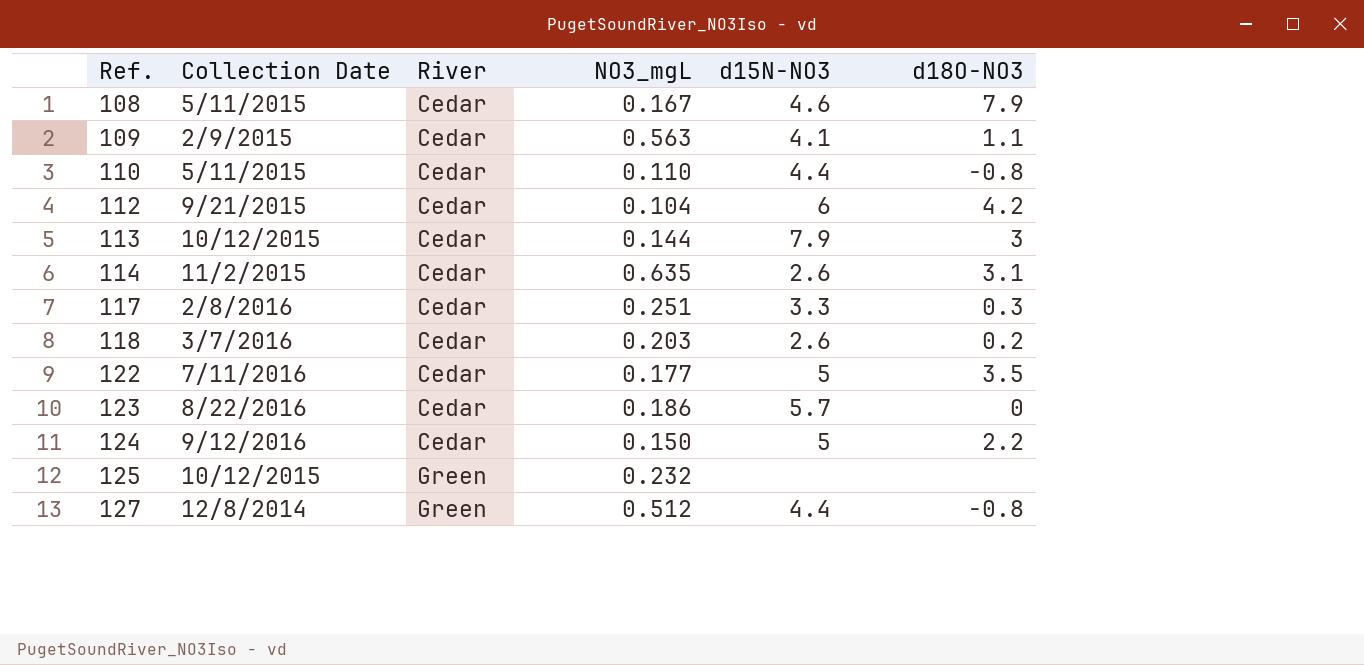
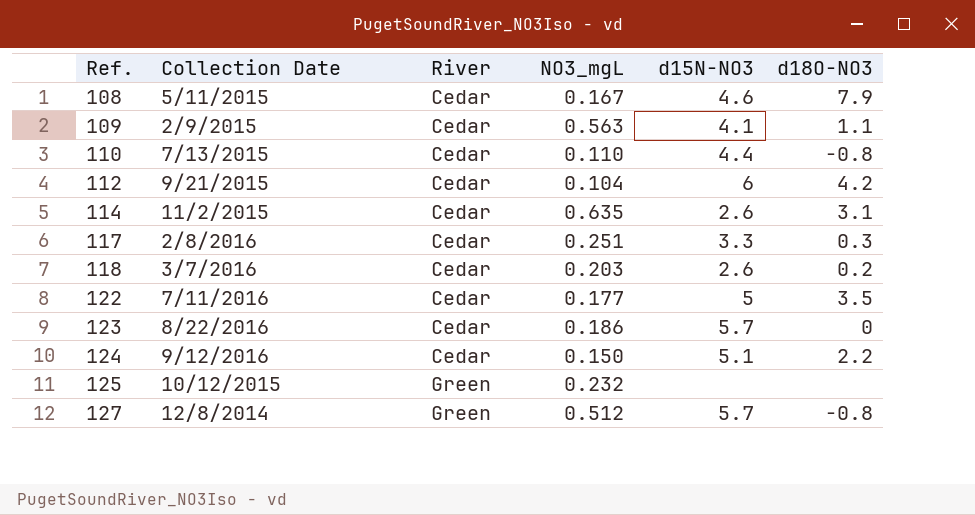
row 113: 10/12/2015 | Cedar | 0.144 | 7.9 | 3 -> none
110 | Collection Date: 5/11/2015 -> 7/13/2015
124 | d15N-NO3: 5 -> 5.1
127 | d15N-NO3: 4.4 -> 5.7

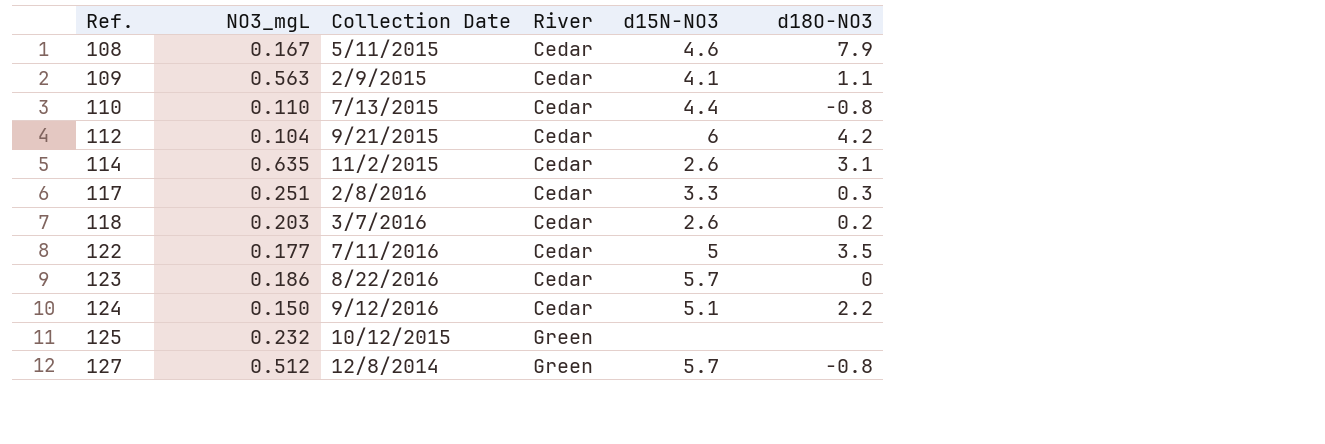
column NO3_mgL | position: 4 -> 2

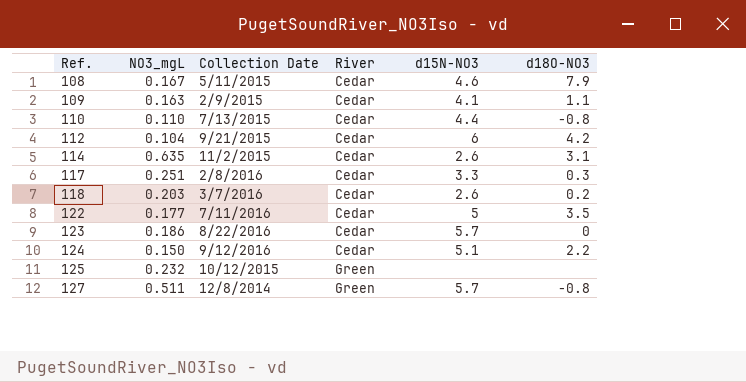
109 | NO3_mgL: 0.563 -> 0.163
127 | NO3_mgL: 0.512 -> 0.511

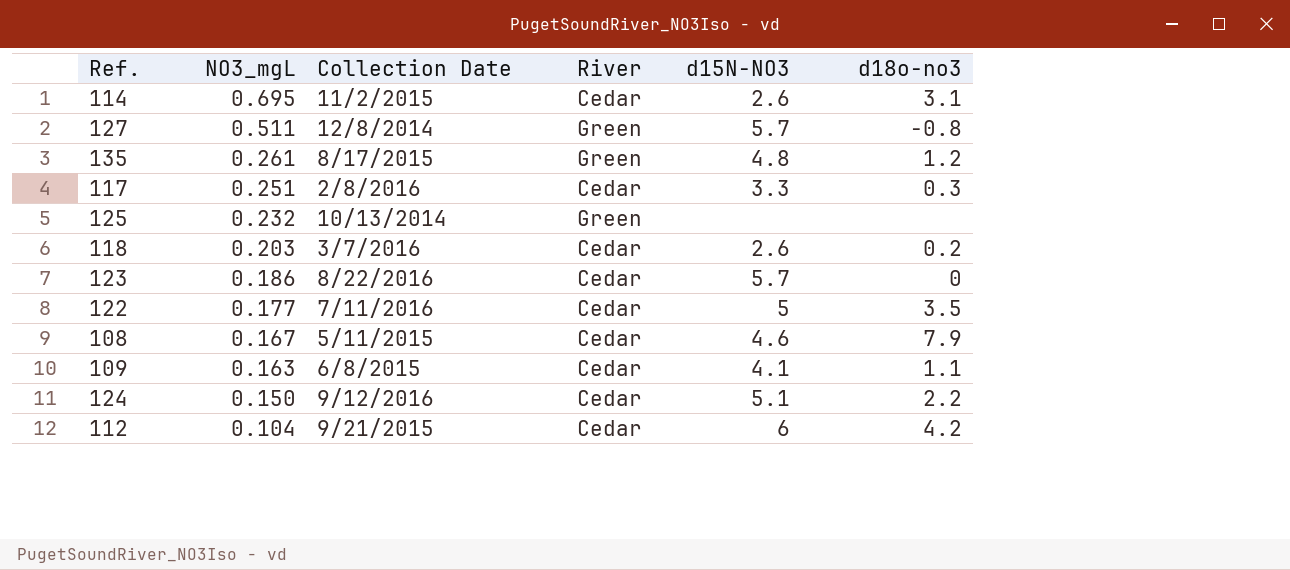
row order: Ref. ascending -> NO3_mgL descending
column name: d18O-NO3 -> d18o-no3
row 110: 0.110 | 7/13/2015 | Cedar | 4.4 | -0.8 -> none
114 | NO3_mgL: 0.635 -> 0.695
row 135: none -> 0.261 | 8/17/2015 | Green | 4.8 | 1.2
125 | Collection Date: 10/12/2015 -> 10/13/2014
109 | Collection Date: 2/9/2015 -> 6/8/2015

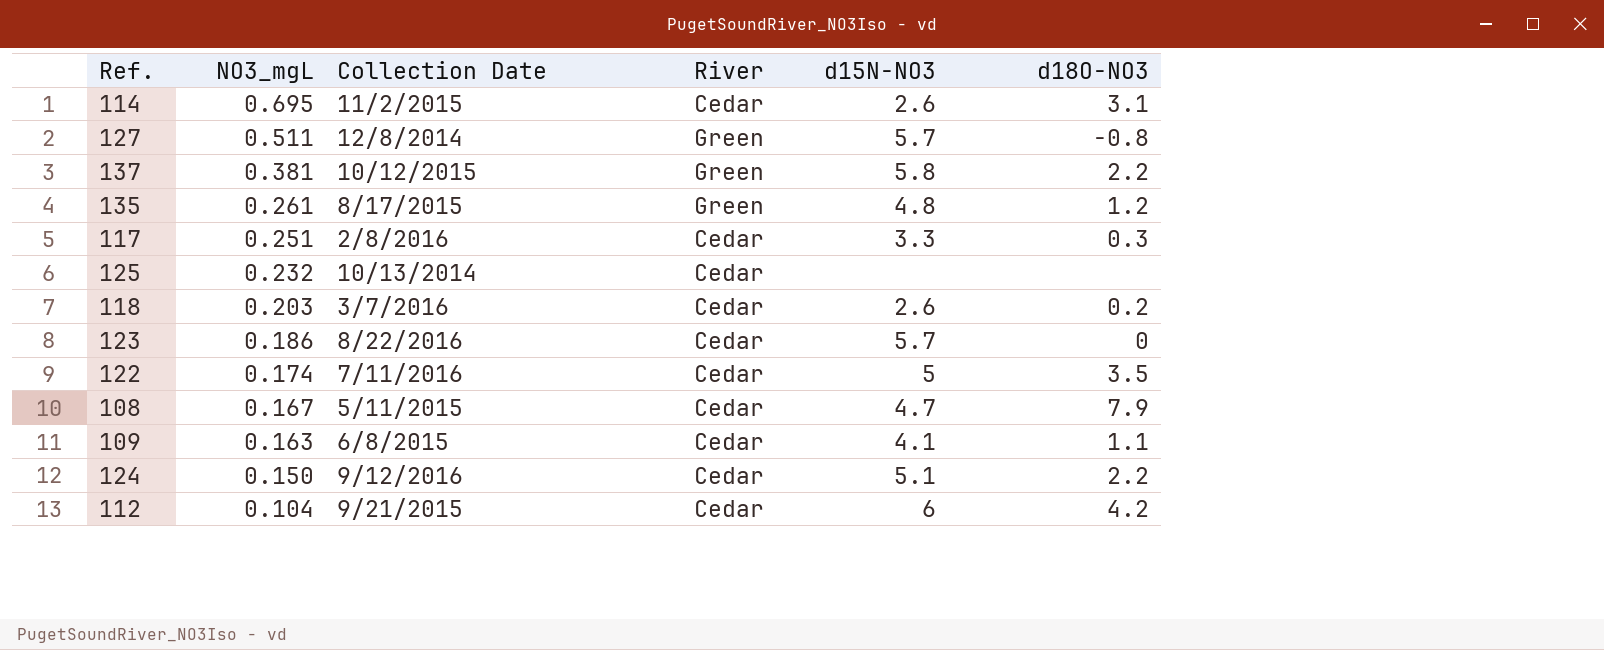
column name: d18o-no3 -> d18O-NO3
row 137: none -> 0.381 | 10/12/2015 | Green | 5.8 | 2.2
125 | River: Green -> Cedar
122 | NO3_mgL: 0.177 -> 0.174
108 | d15N-NO3: 4.6 -> 4.7

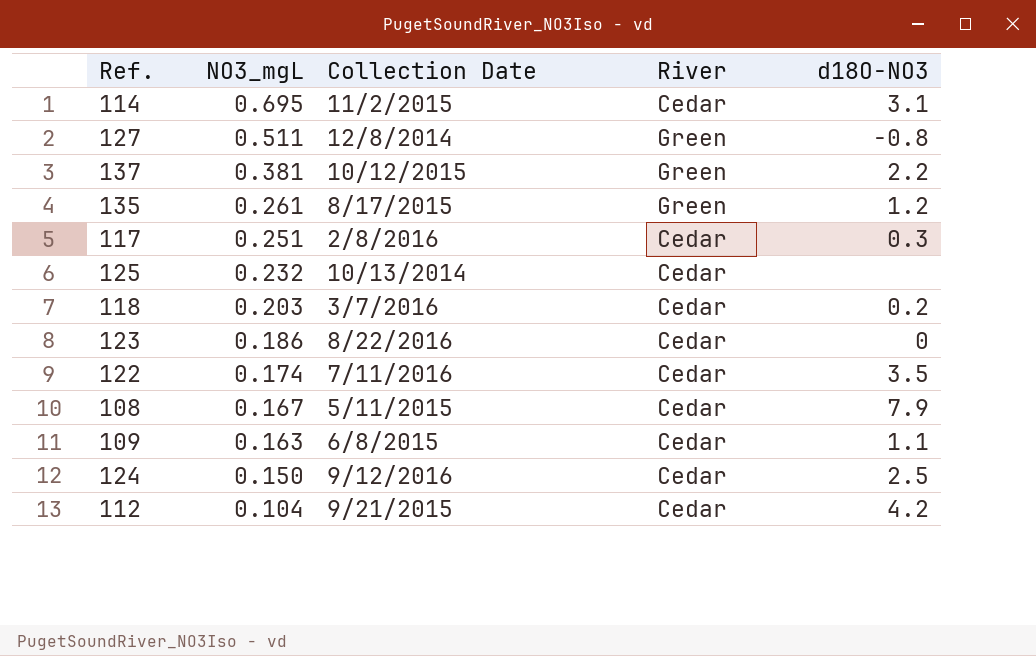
column d15N-NO3 | position: 5 -> none
124 | d18O-NO3: 2.2 -> 2.5

